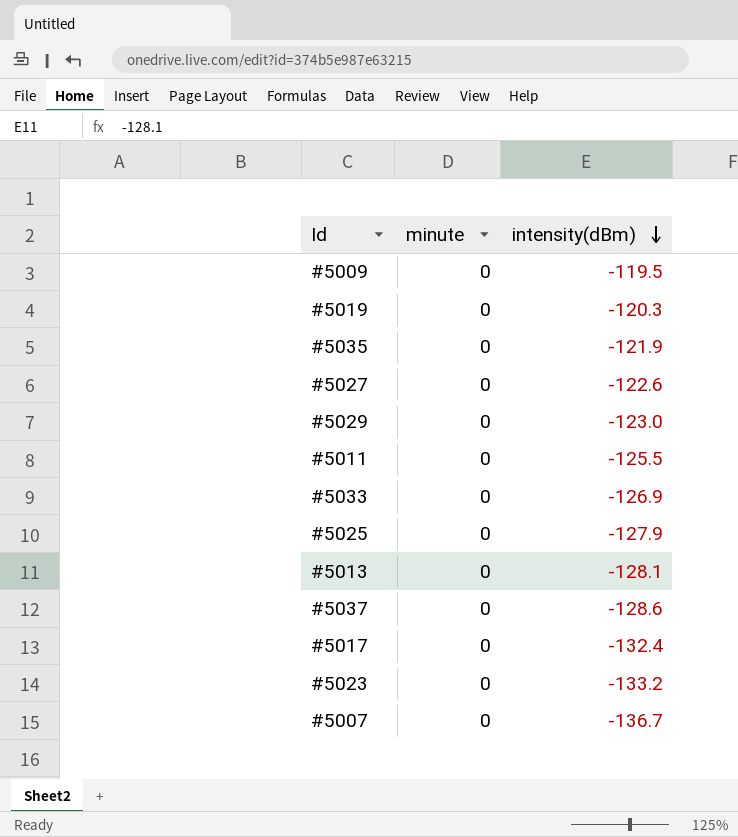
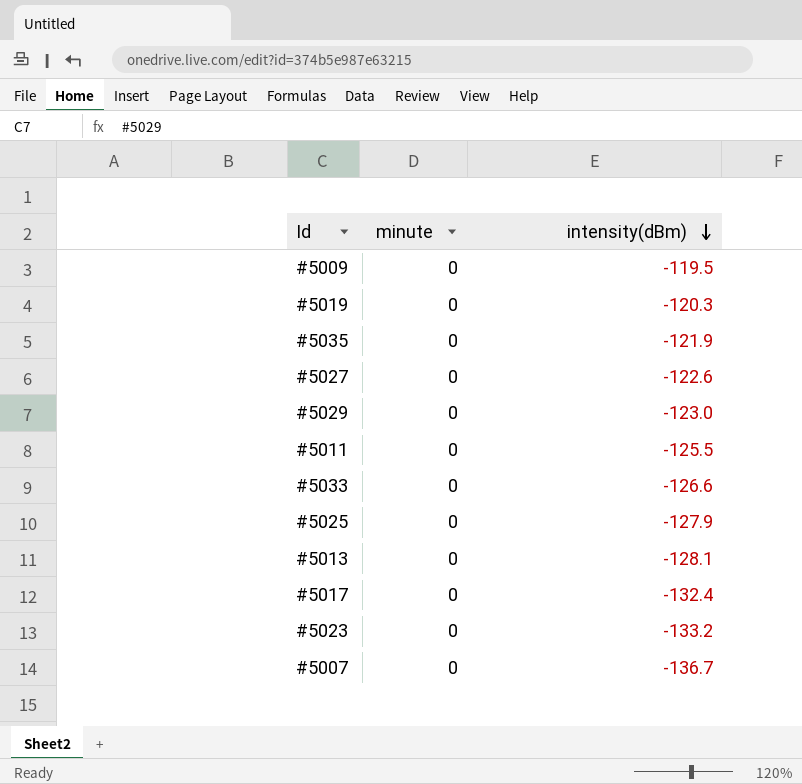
row #5037: 0 | -128.6 -> none
#5033 | intensity(dBm): -126.9 -> -126.6

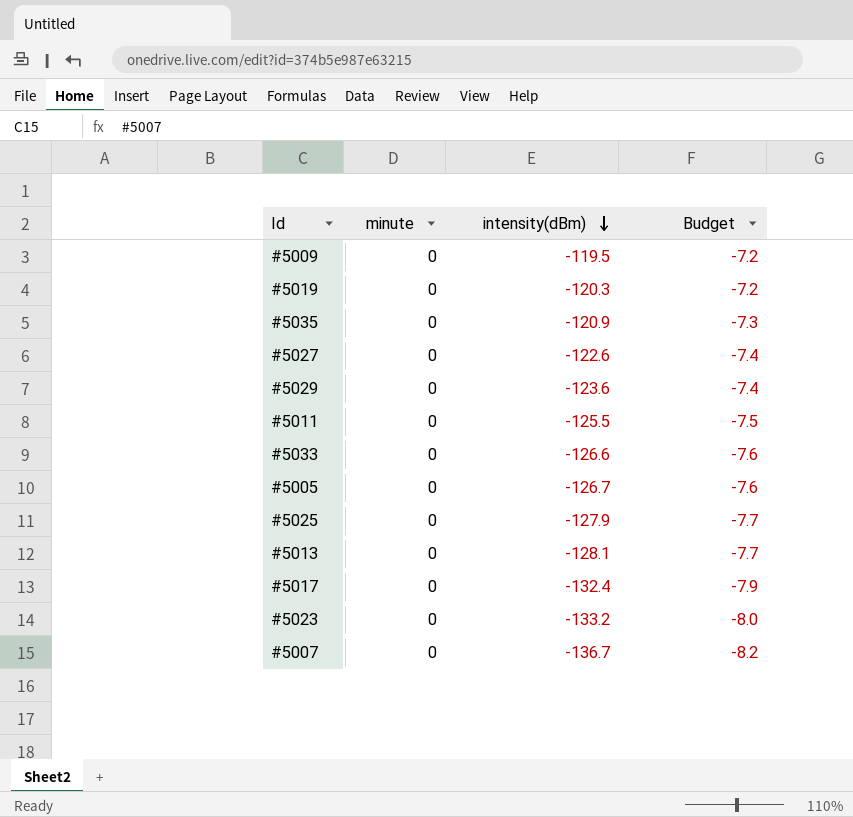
column Budget | formula: none -> [intensity(dBm)] * 0.06
#5035 | intensity(dBm): -121.9 -> -120.9
#5029 | intensity(dBm): -123.0 -> -123.6
row #5005: none -> 0 | -126.7 | -7.6

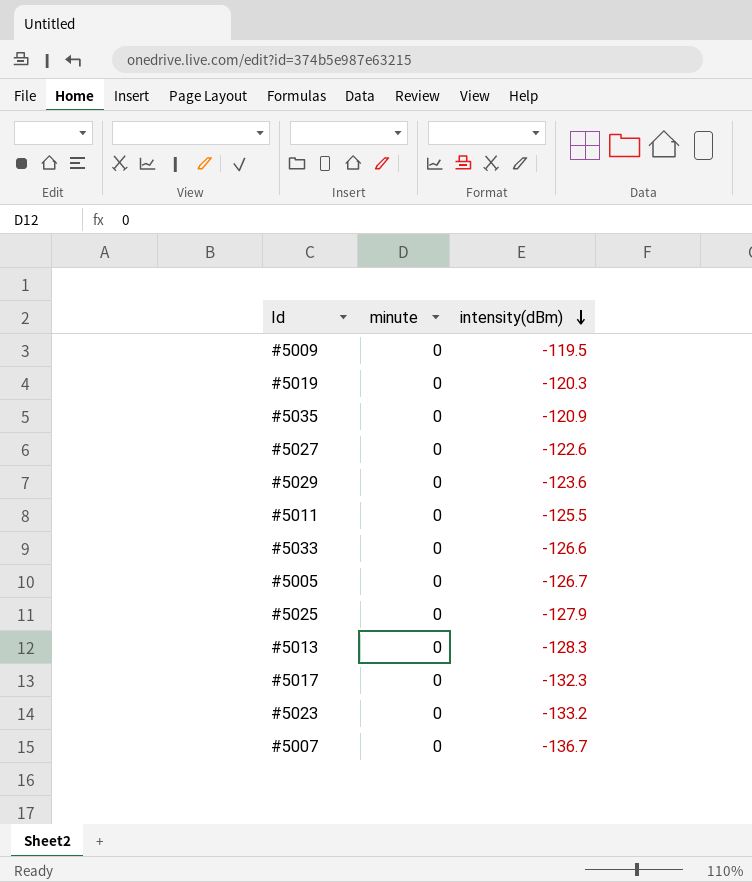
column Budget | formula: [intensity(dBm)] * 0.06 -> none
#5013 | intensity(dBm): -128.1 -> -128.3
#5017 | intensity(dBm): -132.4 -> -132.3

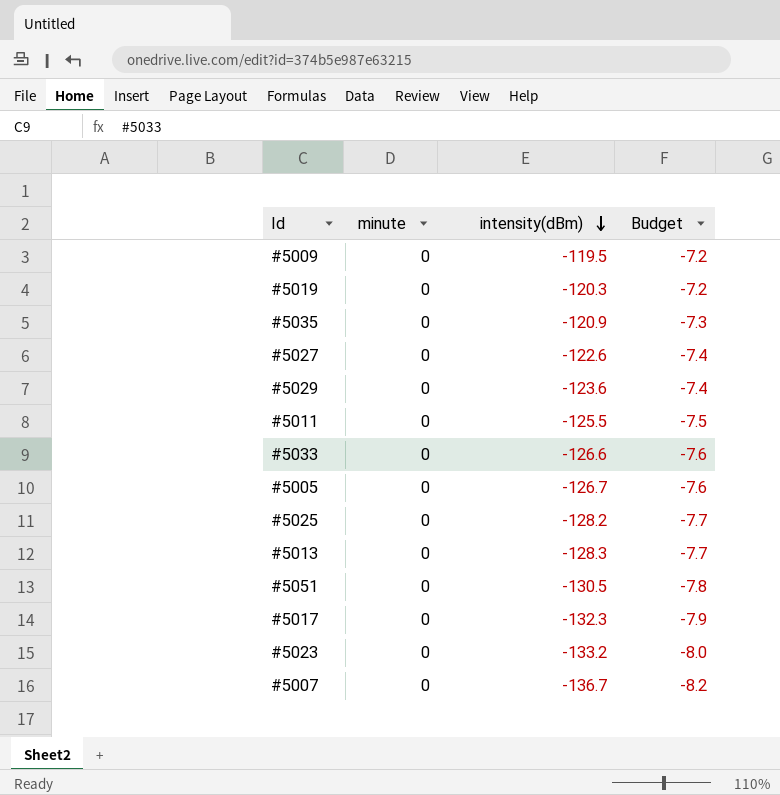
column Budget | formula: none -> [intensity(dBm)] * 0.06
#5025 | intensity(dBm): -127.9 -> -128.2
row #5051: none -> 0 | -130.5 | -7.8

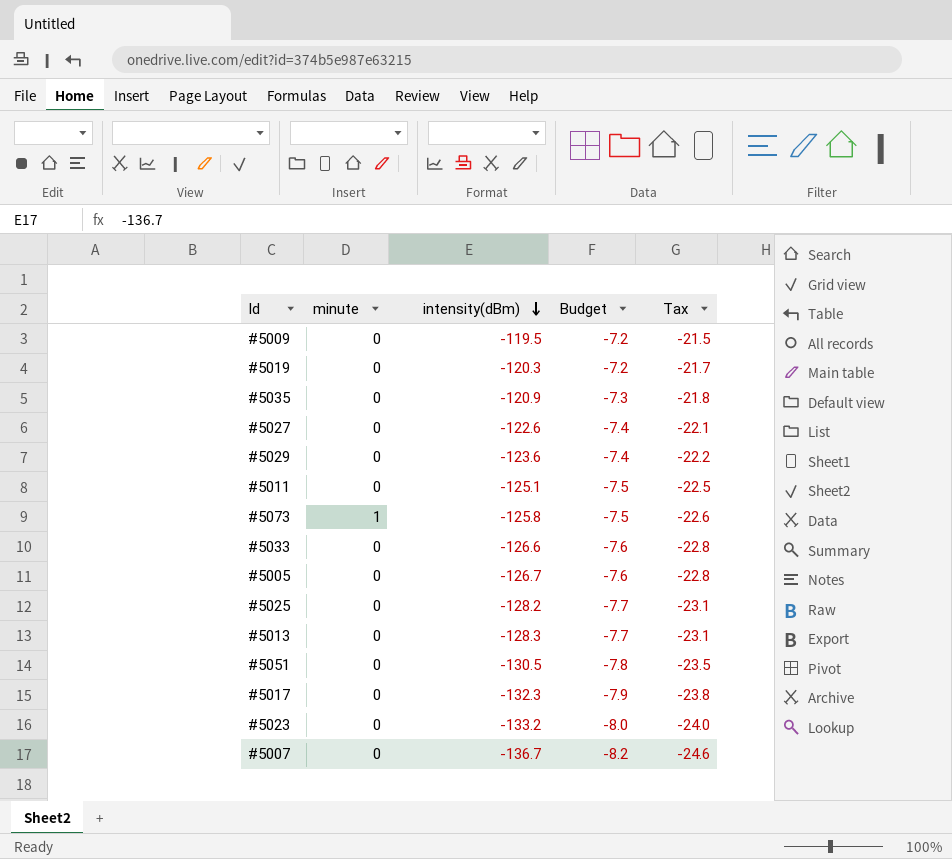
column Tax | formula: none -> [intensity(dBm)] * 0.18
#5011 | intensity(dBm): -125.5 -> -125.1
row #5073: none -> 1 | -125.8 | -7.5 | -22.6

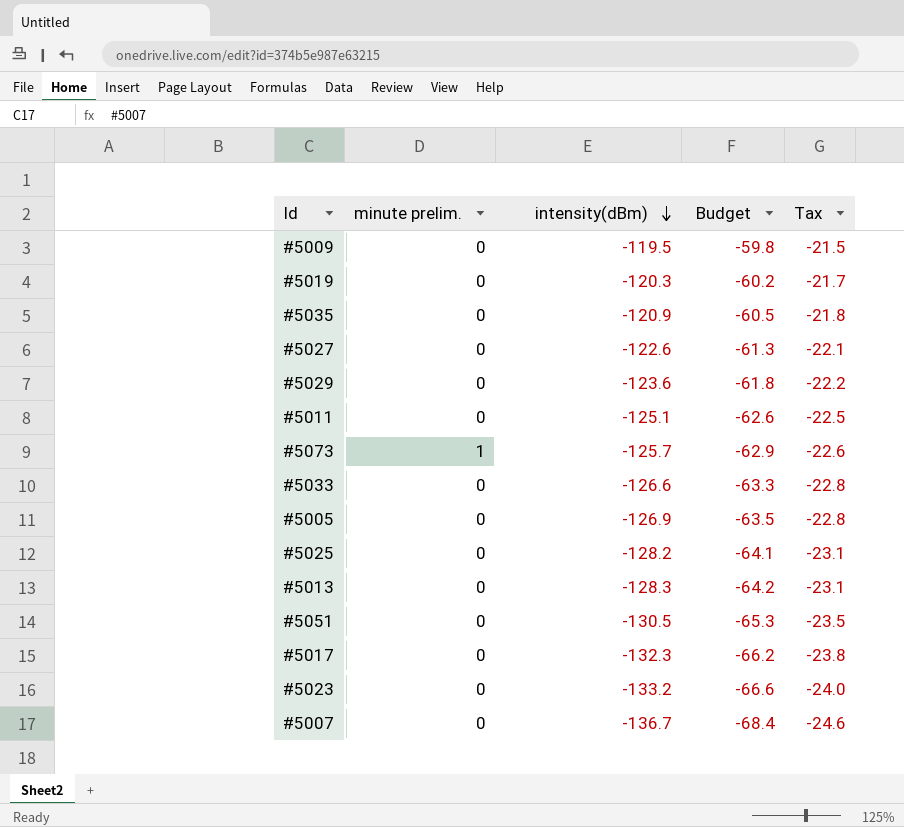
column name: minute -> minute prelim.
column Budget | formula: [intensity(dBm)] * 0.06 -> [intensity(dBm)] * 0.5
#5073 | intensity(dBm): -125.8 -> -125.7
#5005 | intensity(dBm): -126.7 -> -126.9

